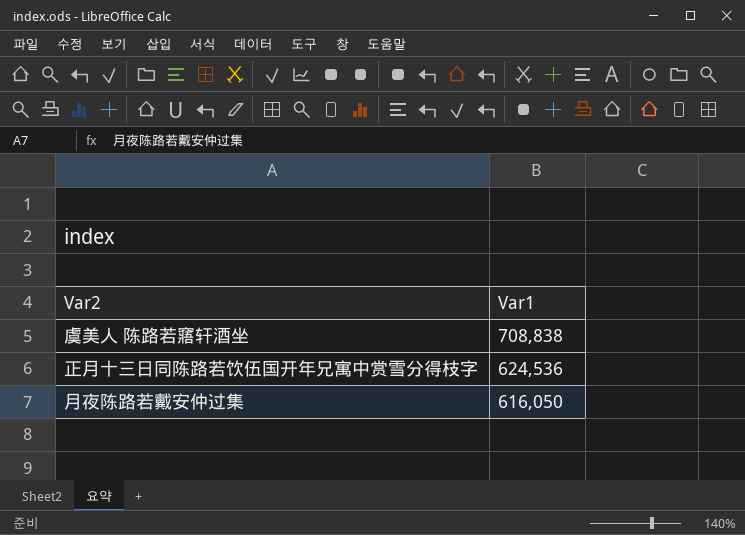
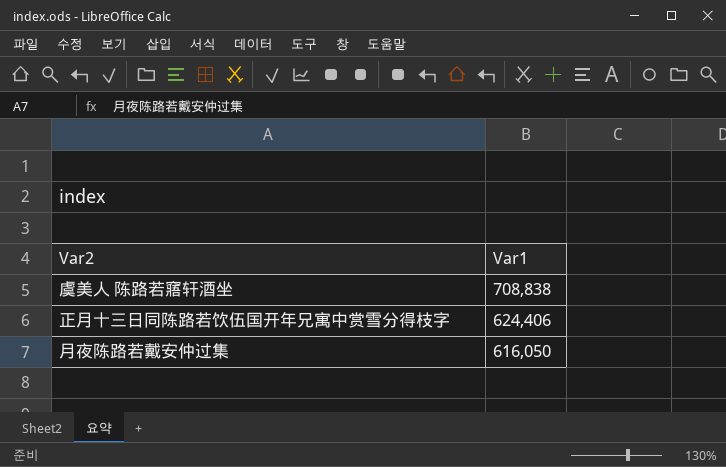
正月十三日同陈路若饮伍国开年兄寓中赏雪分得枝字 | Var1: 624,536 -> 624,406

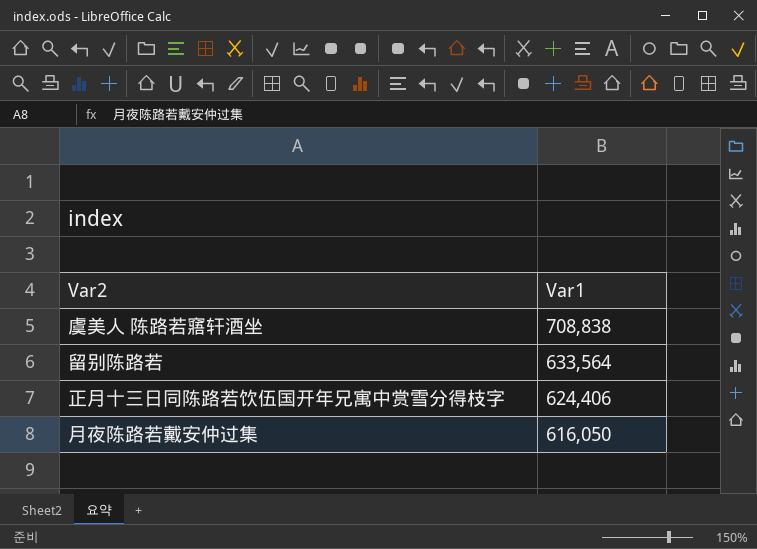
row 留别陈路若: none -> 633,564

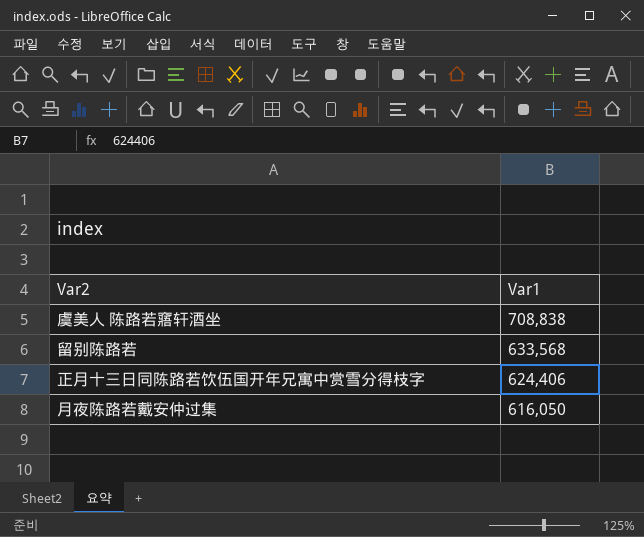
留别陈路若 | Var1: 633,564 -> 633,568

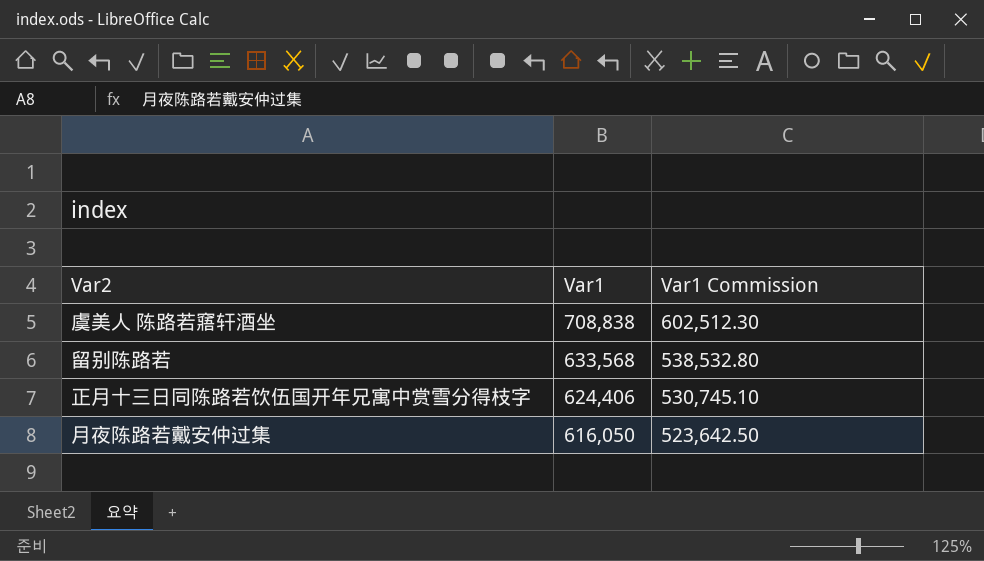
column Var1 Commission | formula: none -> [Var1] * 0.85

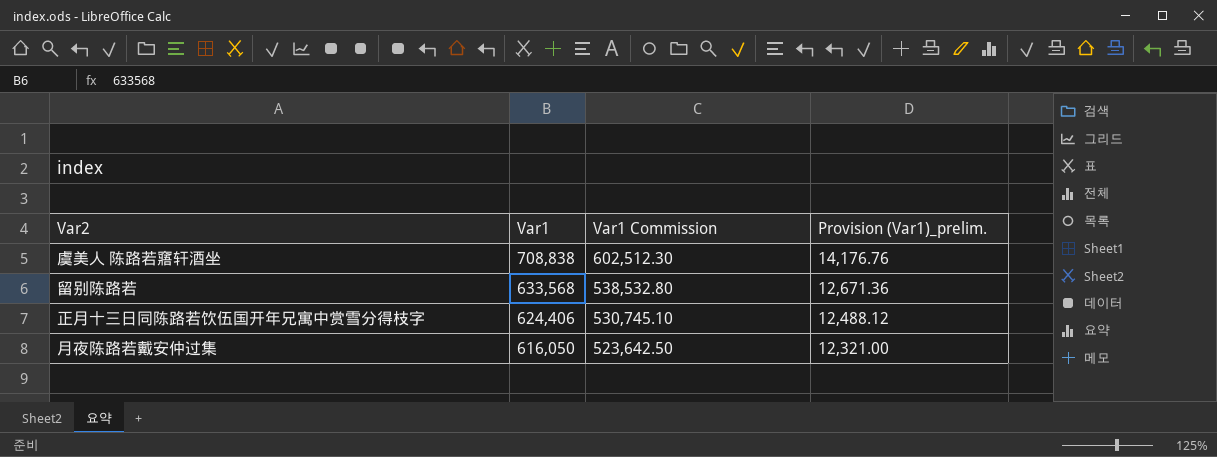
column Provision (Var1)_prelim. | formula: none -> [Var1] * 0.02

